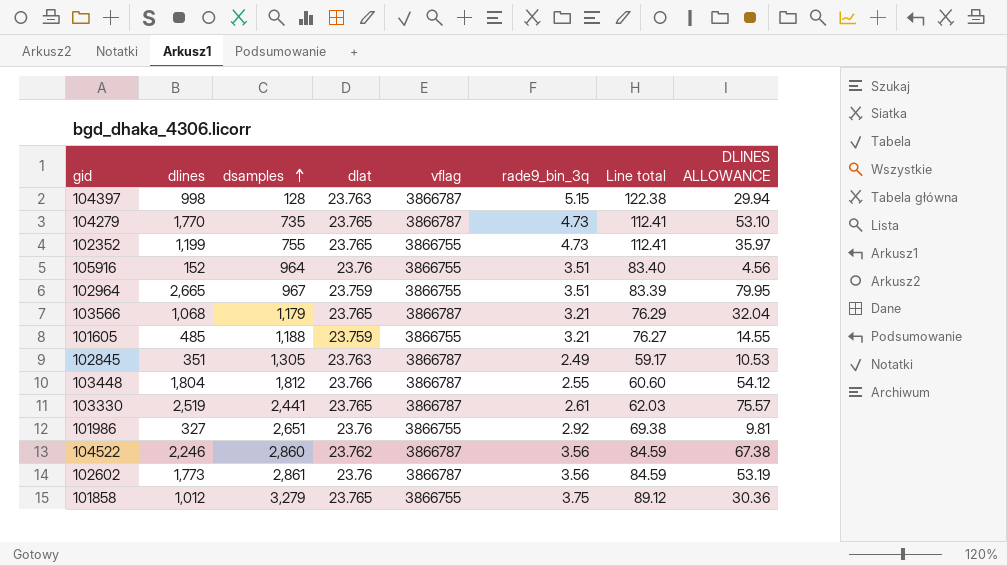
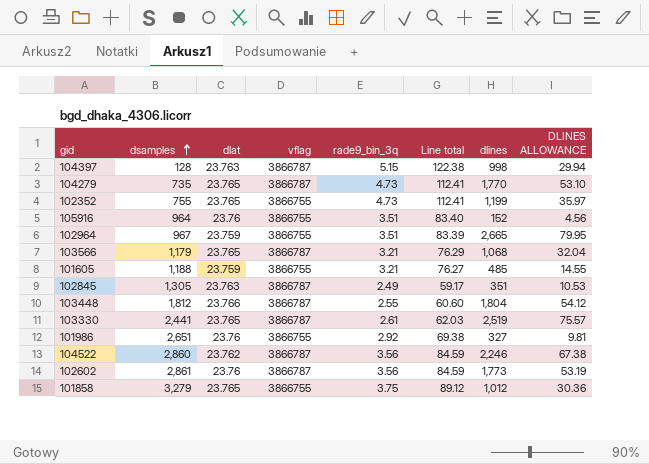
column dlines | position: 2 -> 7

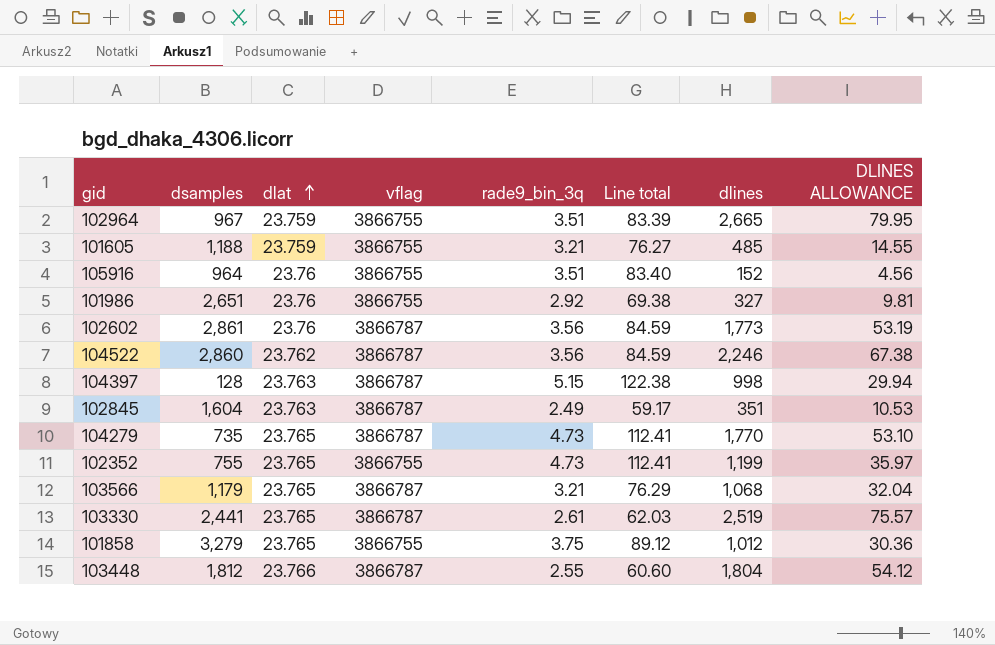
row order: dsamples ascending -> dlat ascending
102845 | dsamples: 1,305 -> 1,604

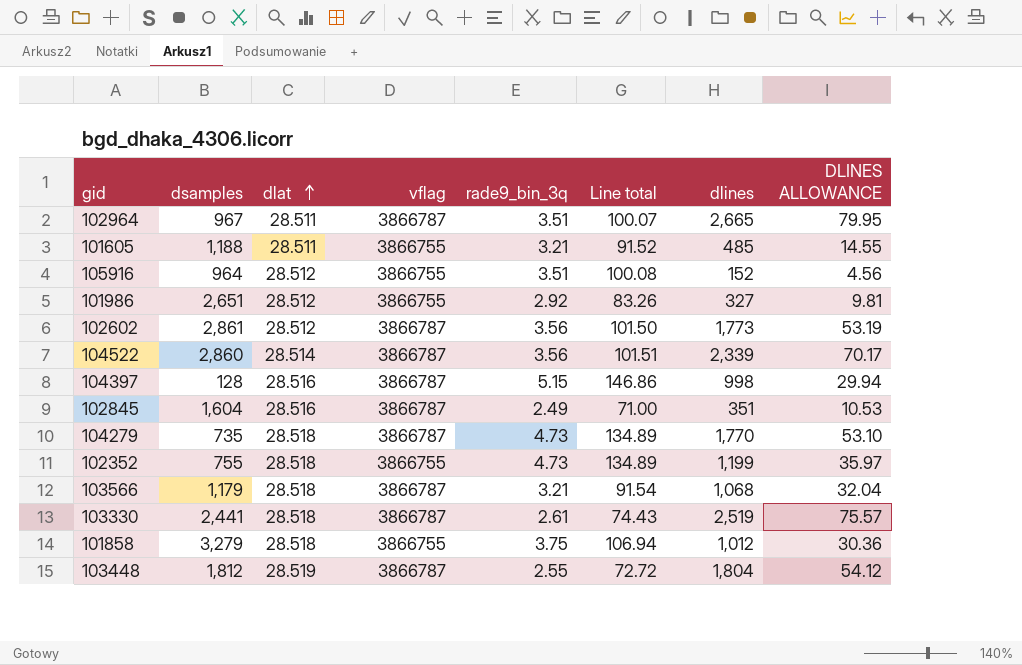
102964 | dlat: 23.759 -> 28.511
102964 | vflag: 3866755 -> 3866787
102964 | Line total: 83.39 -> 100.07
101605 | dlat: 23.759 -> 28.511
101605 | Line total: 76.27 -> 91.52
105916 | dlat: 23.76 -> 28.512
105916 | Line total: 83.40 -> 100.08
101986 | dlat: 23.76 -> 28.512
101986 | Line total: 69.38 -> 83.26
102602 | dlat: 23.76 -> 28.512
102602 | Line total: 84.59 -> 101.50
104522 | dlat: 23.762 -> 28.514
104522 | Line total: 84.59 -> 101.51
104522 | dlines: 2,246 -> 2,339
104522 | DLINES ALLOWANCE: 67.38 -> 70.17
104397 | dlat: 23.763 -> 28.516
104397 | Line total: 122.38 -> 146.86
102845 | dlat: 23.763 -> 28.516
102845 | Line total: 59.17 -> 71.00
104279 | dlat: 23.765 -> 28.518
104279 | Line total: 112.41 -> 134.89
102352 | dlat: 23.765 -> 28.518
102352 | Line total: 112.41 -> 134.89
103566 | dlat: 23.765 -> 28.518
103566 | Line total: 76.29 -> 91.54
103330 | dlat: 23.765 -> 28.518
103330 | Line total: 62.03 -> 74.43
101858 | dlat: 23.765 -> 28.518
101858 | Line total: 89.12 -> 106.94
103448 | dlat: 23.766 -> 28.519
103448 | Line total: 60.60 -> 72.72

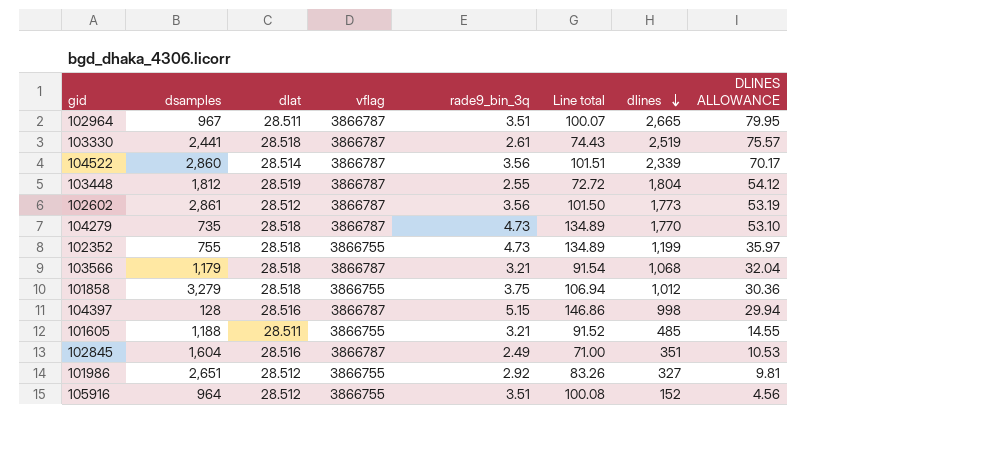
row order: dlat ascending -> dlines descending

